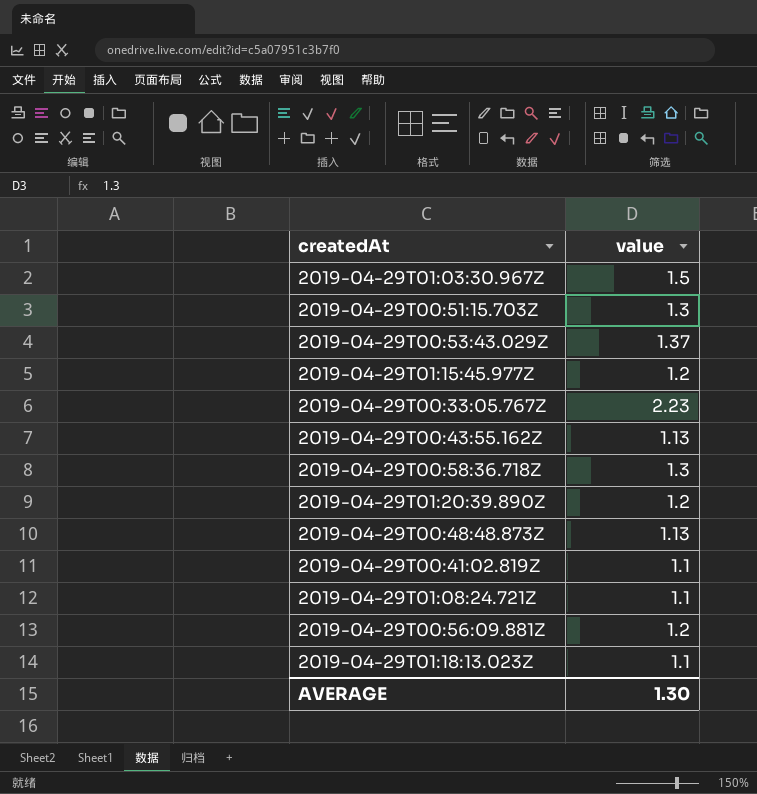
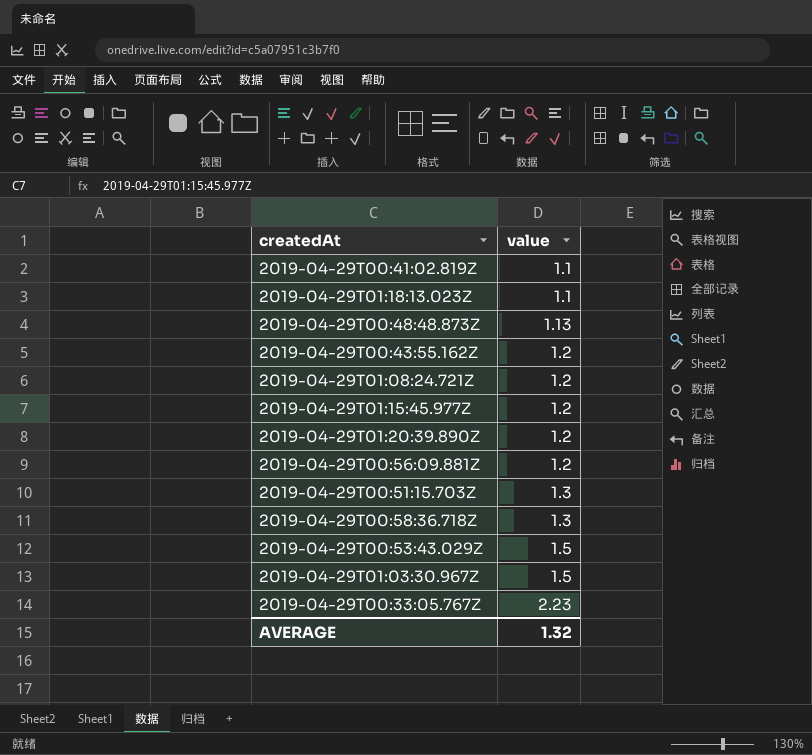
row order: none -> value ascending
2019-04-29T00:43:55.162Z | value: 1.13 -> 1.2
2019-04-29T01:08:24.721Z | value: 1.1 -> 1.2
2019-04-29T00:53:43.029Z | value: 1.37 -> 1.5
AVERAGE | value: 1.30 -> 1.32

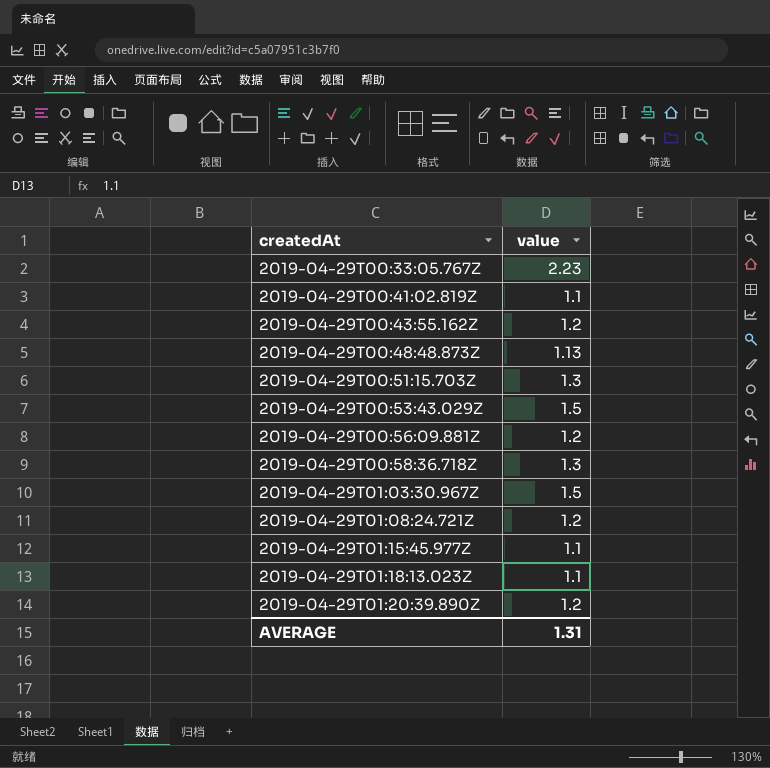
row order: value ascending -> createdAt ascending
2019-04-29T01:15:45.977Z | value: 1.2 -> 1.1
AVERAGE | value: 1.32 -> 1.31

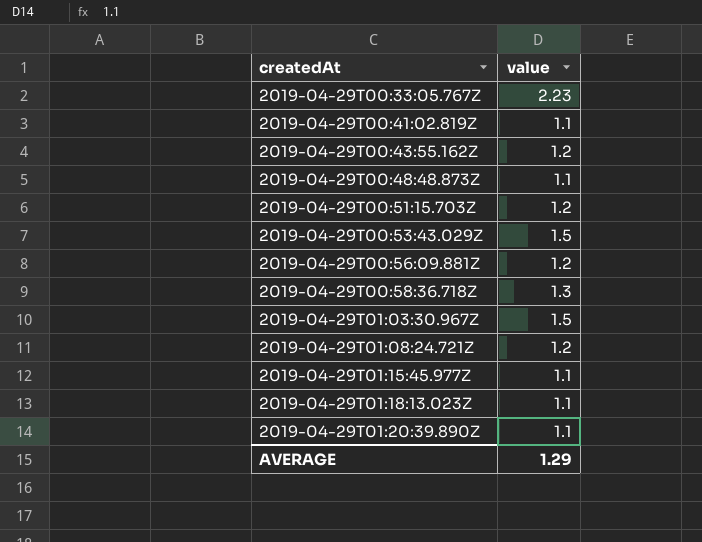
2019-04-29T00:48:48.873Z | value: 1.13 -> 1.1
2019-04-29T00:51:15.703Z | value: 1.3 -> 1.2
2019-04-29T01:20:39.890Z | value: 1.2 -> 1.1
AVERAGE | value: 1.31 -> 1.29

